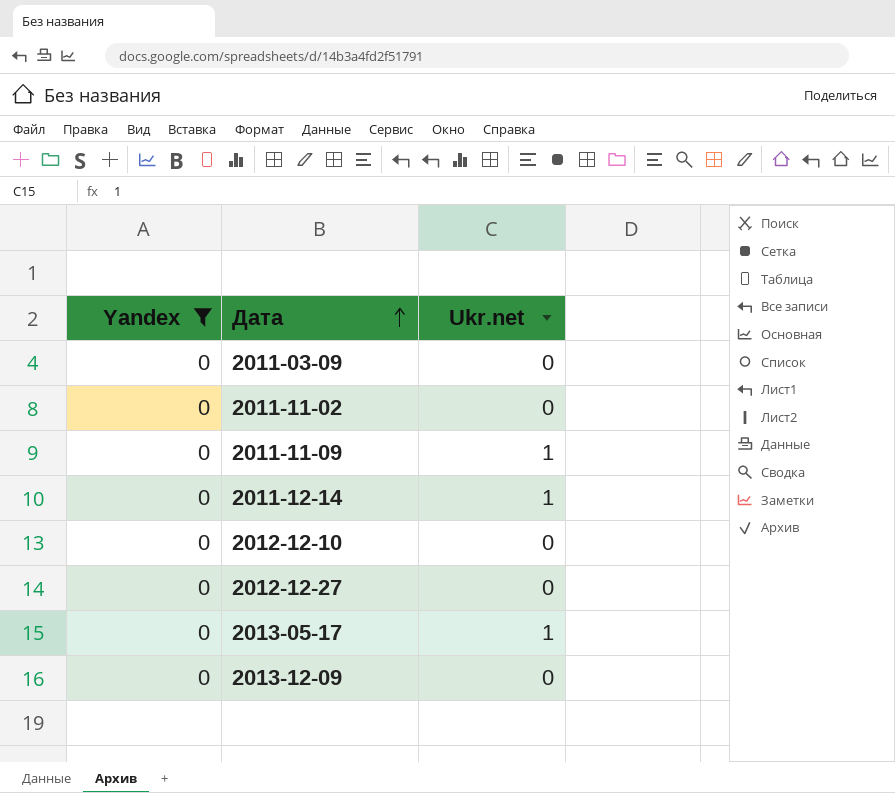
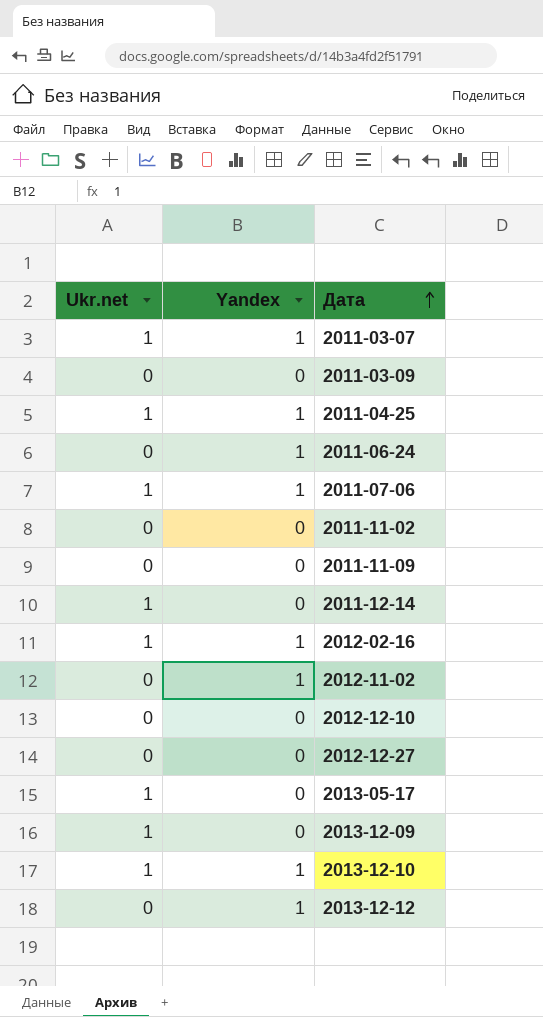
filter: Yandex = 0 -> none
column Ukr.net | position: 3 -> 1
2011-11-09 | Ukr.net: 1 -> 0
2013-12-09 | Ukr.net: 0 -> 1

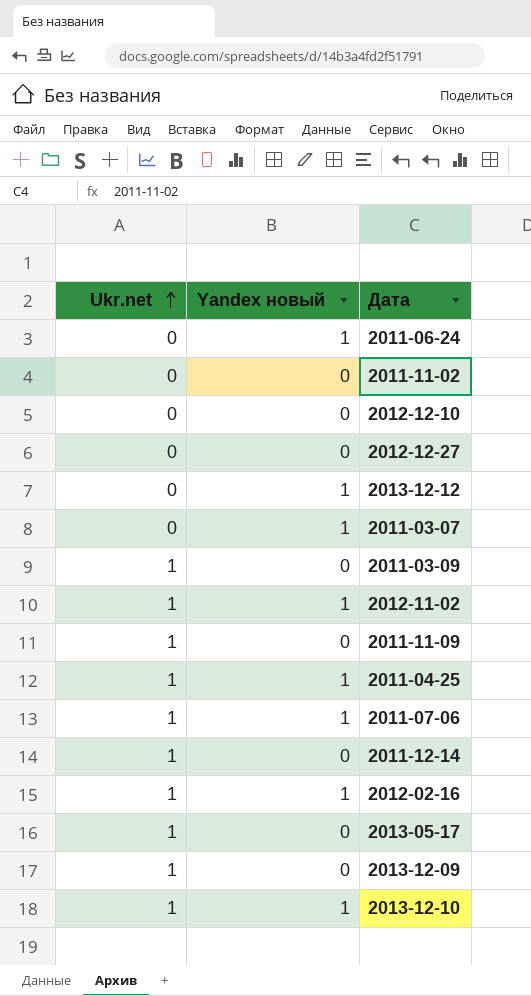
row order: Дата ascending -> Ukr.net ascending
column name: Yandex -> Yandex новый
2011-03-07 | Ukr.net: 1 -> 0
2011-03-09 | Ukr.net: 0 -> 1
2012-11-02 | Ukr.net: 0 -> 1
2011-11-09 | Ukr.net: 0 -> 1

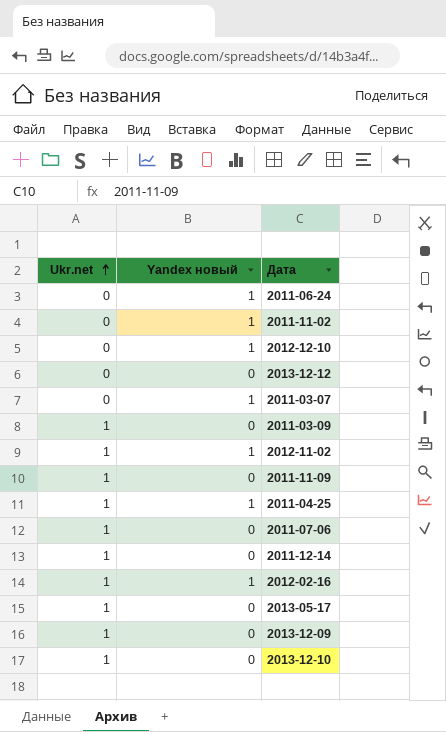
row 2012-12-27: 0 | 0 -> none
2011-11-02 | Yandex новый: 0 -> 1
2012-12-10 | Yandex новый: 0 -> 1
2013-12-12 | Yandex новый: 1 -> 0
2011-07-06 | Yandex новый: 1 -> 0
2013-12-10 | Yandex новый: 1 -> 0

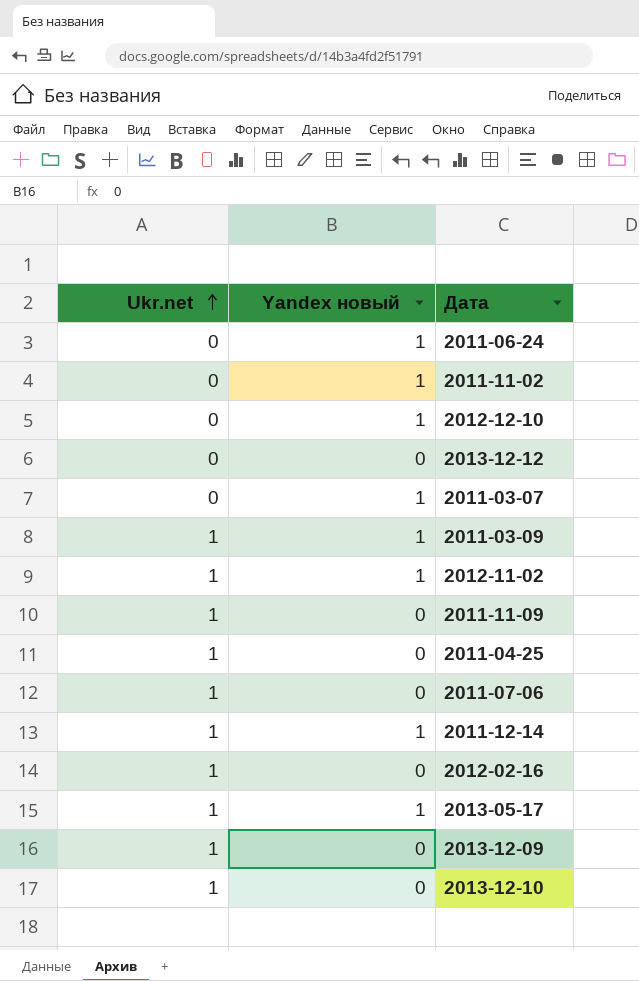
2011-03-09 | Yandex новый: 0 -> 1
2011-04-25 | Yandex новый: 1 -> 0
2011-12-14 | Yandex новый: 0 -> 1
2012-02-16 | Yandex новый: 1 -> 0
2013-05-17 | Yandex новый: 0 -> 1

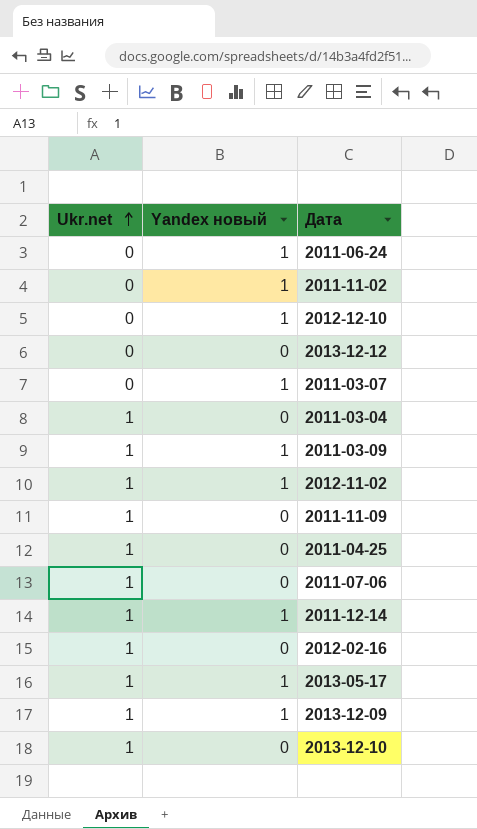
row 2011-03-04: none -> 1 | 0
2013-12-09 | Yandex новый: 0 -> 1

